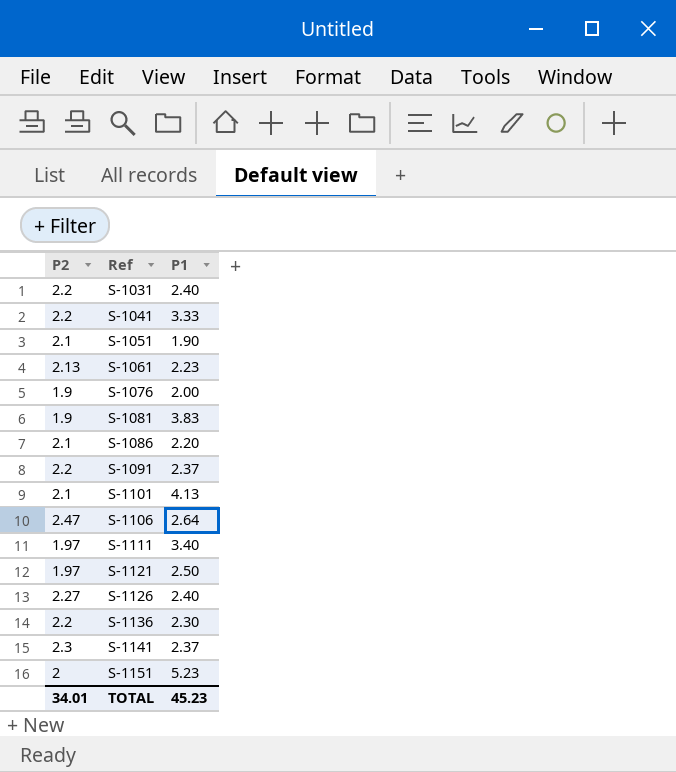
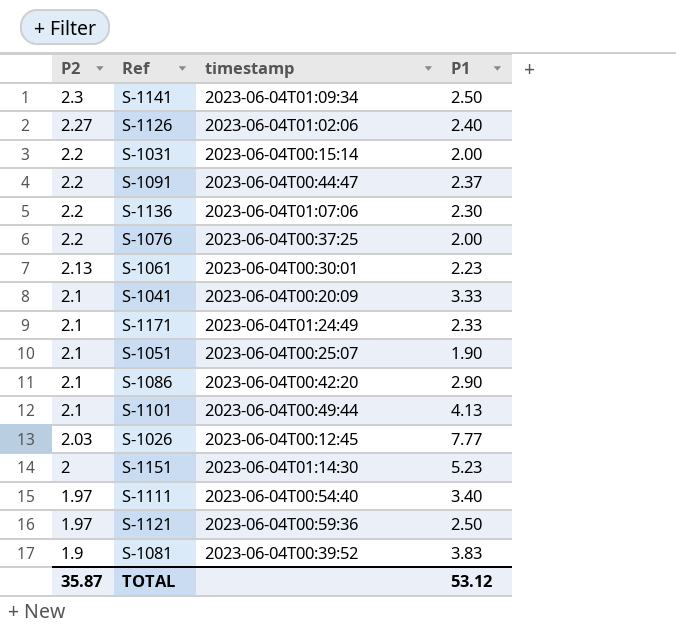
row order: Ref ascending -> P2 descending
column timestamp | position: none -> 3
row S-1106: 2.47 | 2.64 -> none
S-1141 | P1: 2.37 -> 2.50
S-1031 | P1: 2.40 -> 2.00
S-1076 | P2: 1.9 -> 2.2
S-1041 | P2: 2.2 -> 2.1
row S-1171: none -> 2.1 | 2023-06-04T01:24:49 | 2.33
S-1086 | P1: 2.20 -> 2.90
row S-1026: none -> 2.03 | 2023-06-04T00:12:45 | 7.77
TOTAL | P2: 34.01 -> 35.87
TOTAL | P1: 45.23 -> 53.12

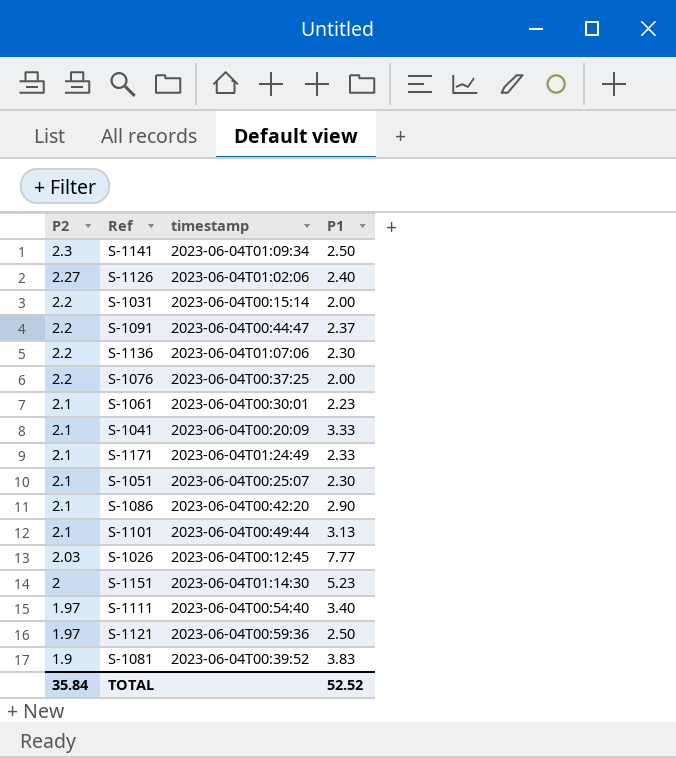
S-1061 | P2: 2.13 -> 2.1
S-1051 | P1: 1.90 -> 2.30
S-1101 | P1: 4.13 -> 3.13
TOTAL | P2: 35.87 -> 35.84
TOTAL | P1: 53.12 -> 52.52

